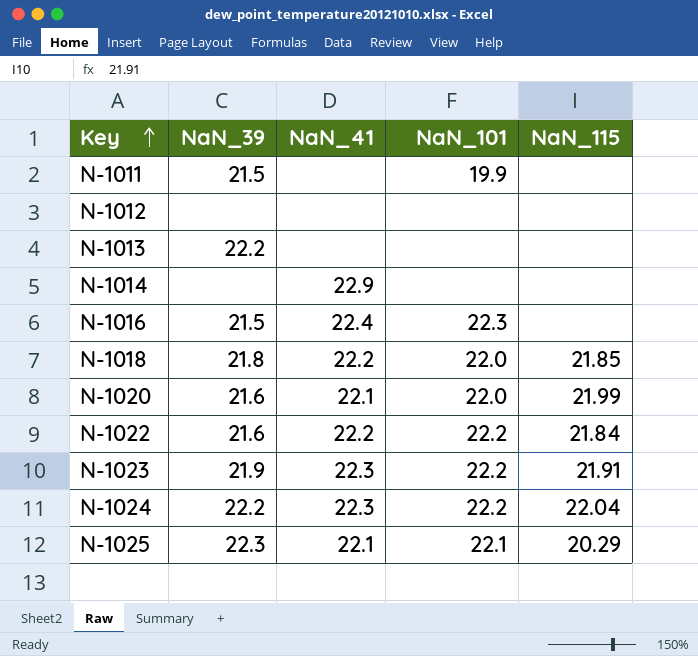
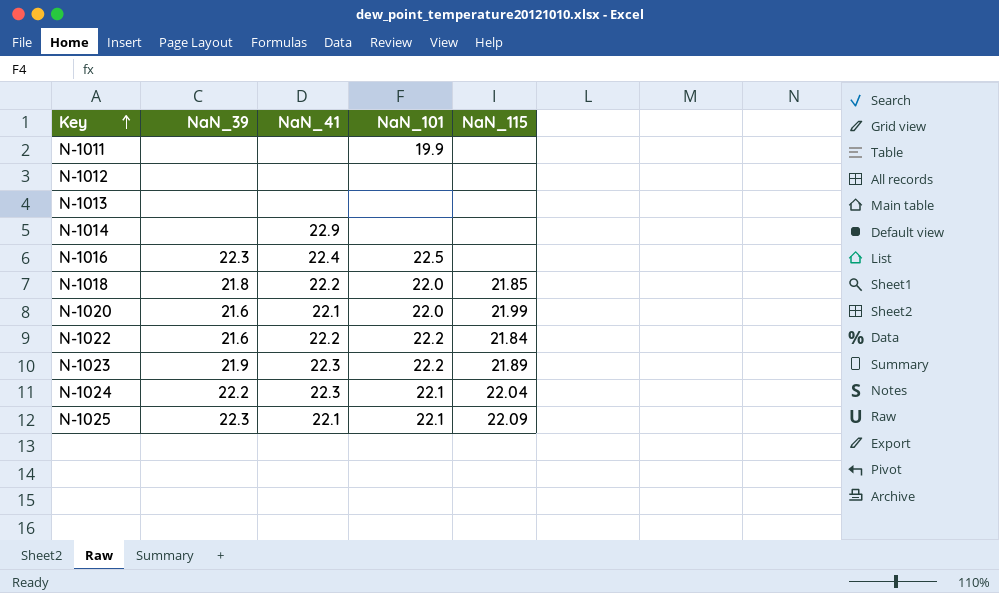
N-1011 | NaN_39: 21.5 -> none
N-1013 | NaN_39: 22.2 -> none
N-1016 | NaN_39: 21.5 -> 22.3
N-1016 | NaN_101: 22.3 -> 22.5
N-1023 | NaN_115: 21.91 -> 21.89
N-1024 | NaN_101: 22.2 -> 22.1
N-1025 | NaN_115: 20.29 -> 22.09

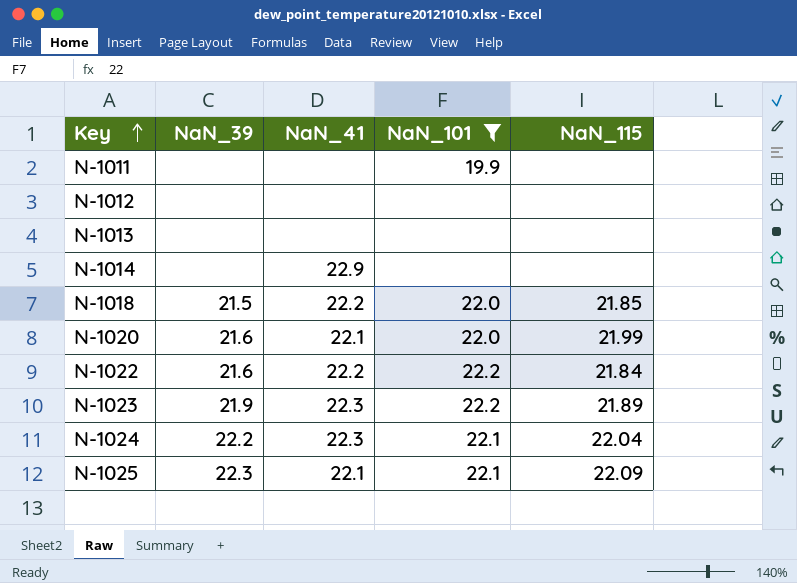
filter: none -> NaN_101 != 22.5
N-1018 | NaN_39: 21.8 -> 21.5

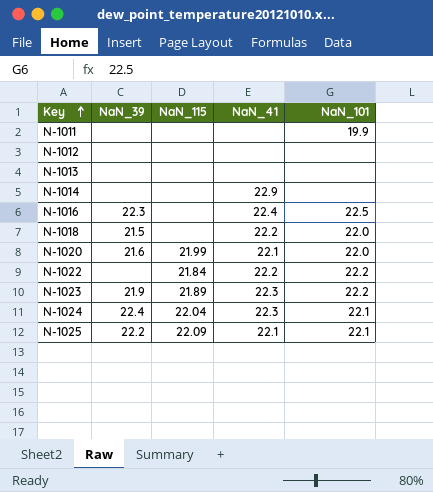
filter: NaN_101 != 22.5 -> none
column NaN_115 | position: 5 -> 3
N-1018 | NaN_115: 21.85 -> none
N-1022 | NaN_39: 21.6 -> none
N-1024 | NaN_39: 22.2 -> 22.4
N-1025 | NaN_39: 22.3 -> 22.2

